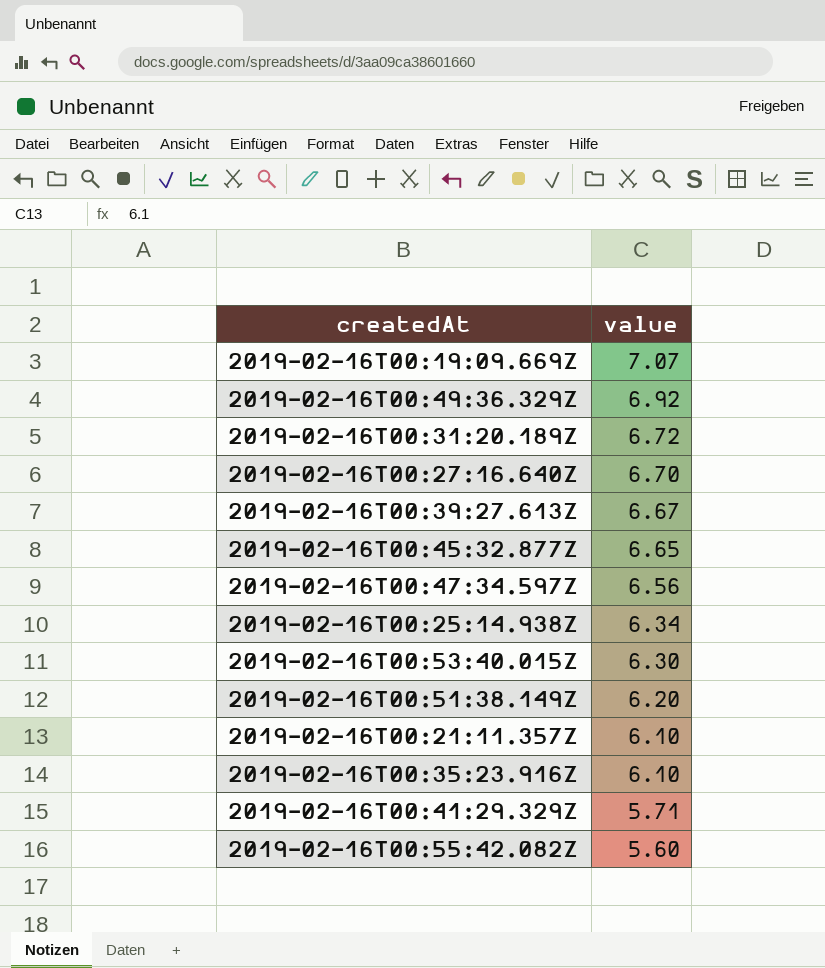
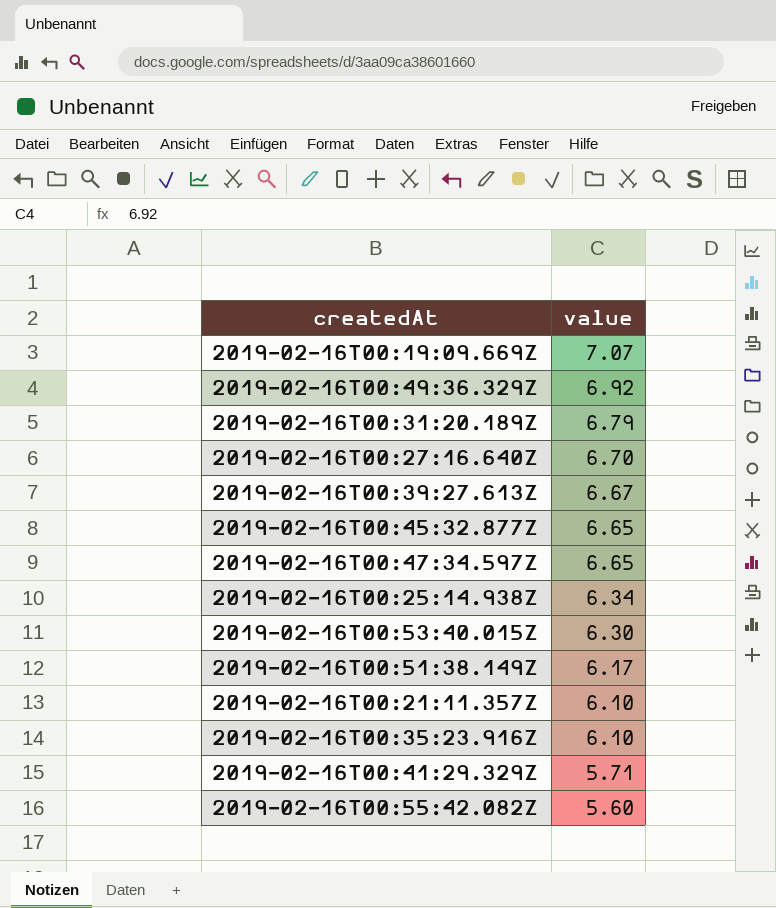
2019-02-16T00:31:20.189Z | value: 6.72 -> 6.79
2019-02-16T00:47:34.597Z | value: 6.56 -> 6.65
2019-02-16T00:51:38.149Z | value: 6.20 -> 6.17

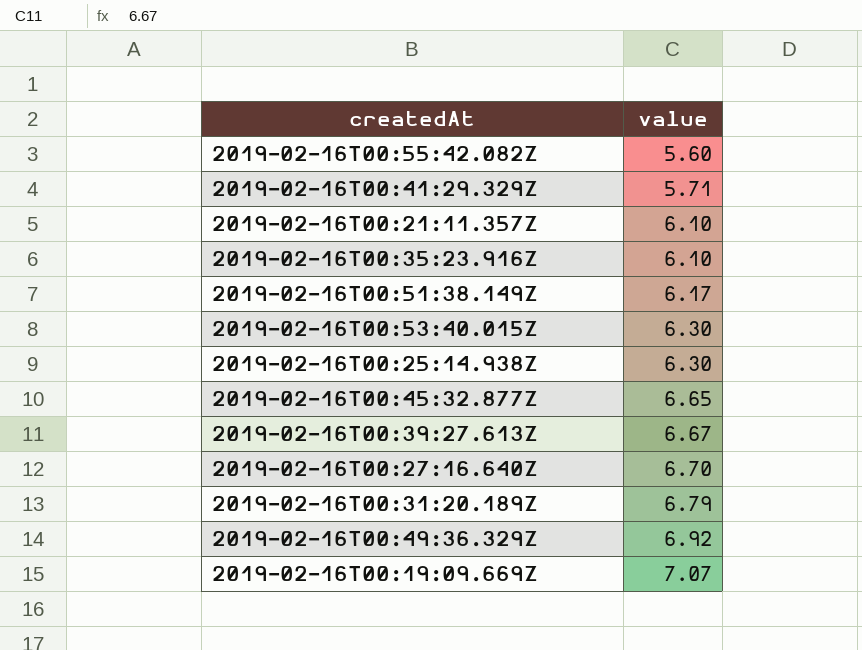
row order: value descending -> value ascending
row 2019-02-16T00:47:34.597Z: 6.65 -> none
2019-02-16T00:25:14.938Z | value: 6.34 -> 6.30

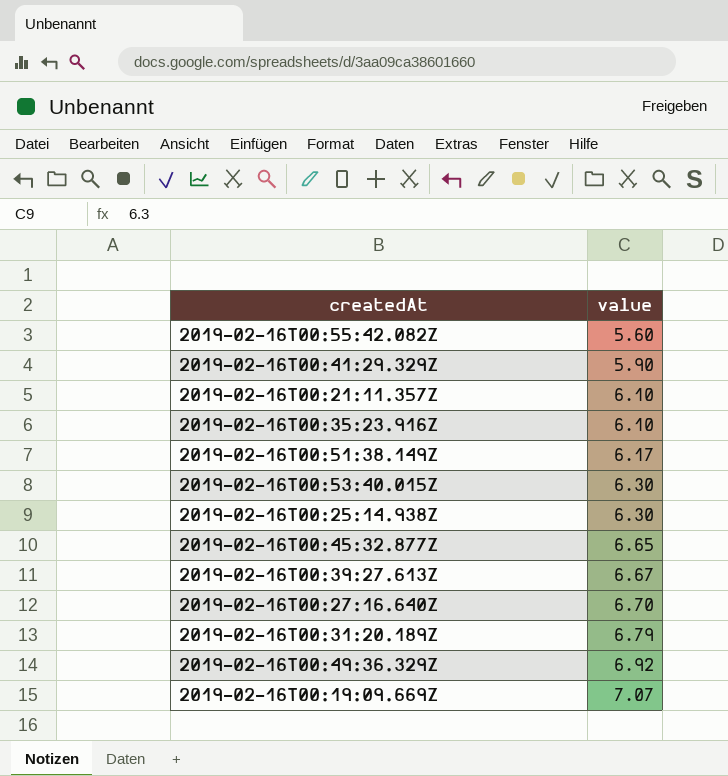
2019-02-16T00:41:29.329Z | value: 5.71 -> 5.90

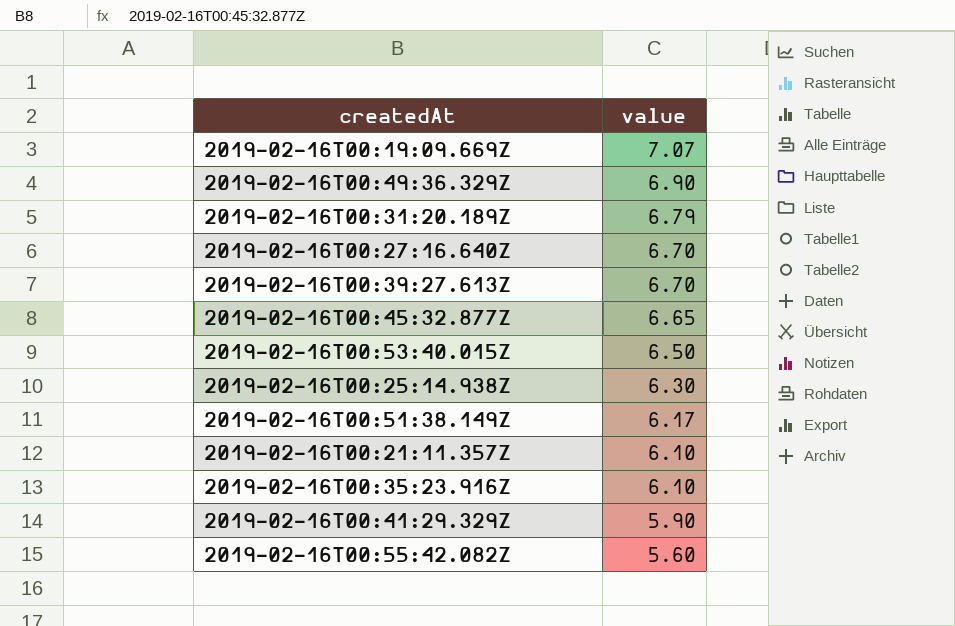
row order: value ascending -> value descending
2019-02-16T00:49:36.329Z | value: 6.92 -> 6.90
2019-02-16T00:39:27.613Z | value: 6.67 -> 6.70
2019-02-16T00:53:40.015Z | value: 6.30 -> 6.50

